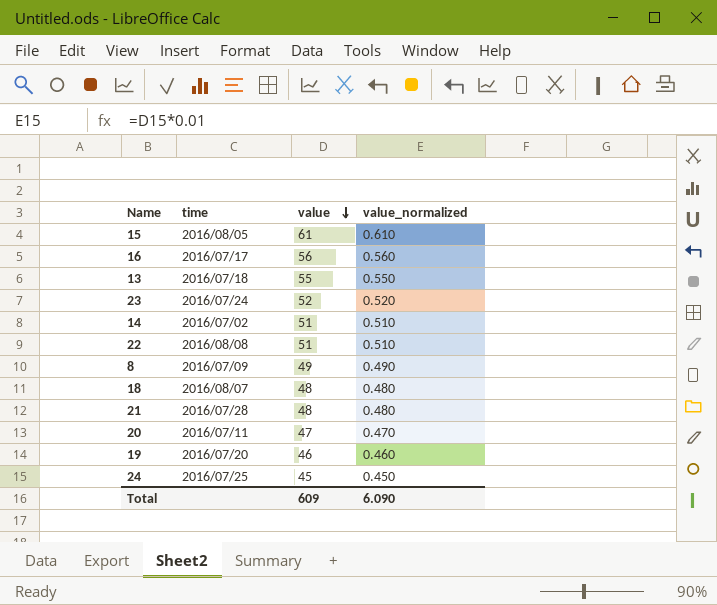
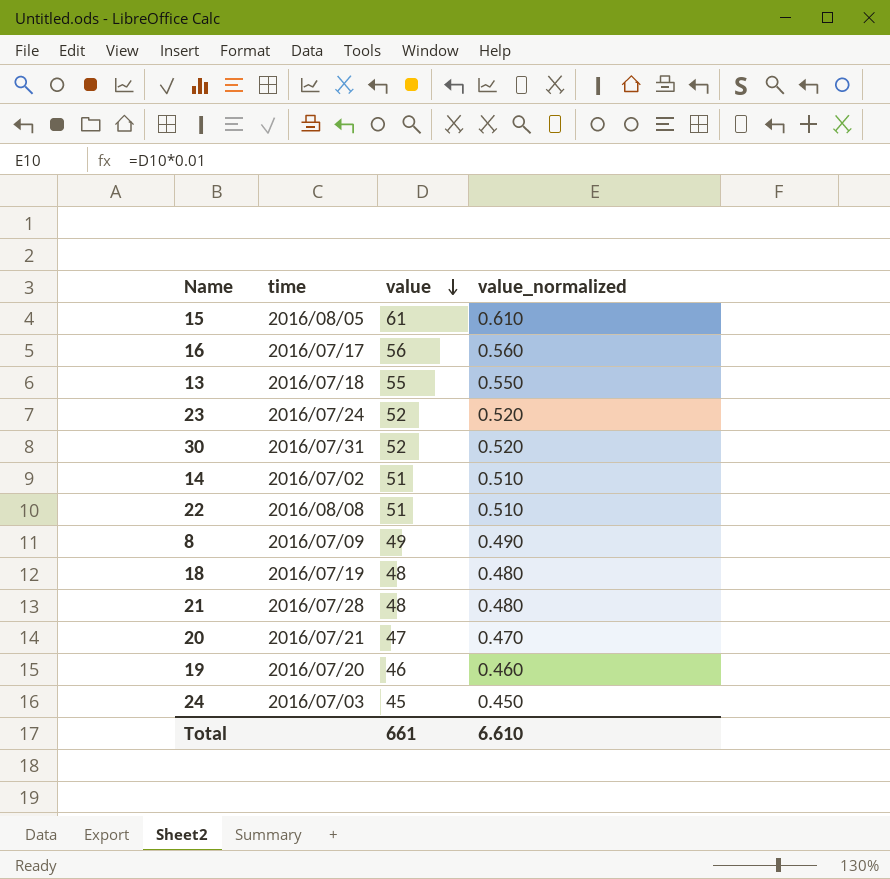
row 30: none -> 2016/07/31 | 52 | 0.520
18 | time: 2016/08/07 -> 2016/07/19
20 | time: 2016/07/11 -> 2016/07/21
24 | time: 2016/07/25 -> 2016/07/03
Total | value: 609 -> 661
Total | value_normalized: 6.090 -> 6.610

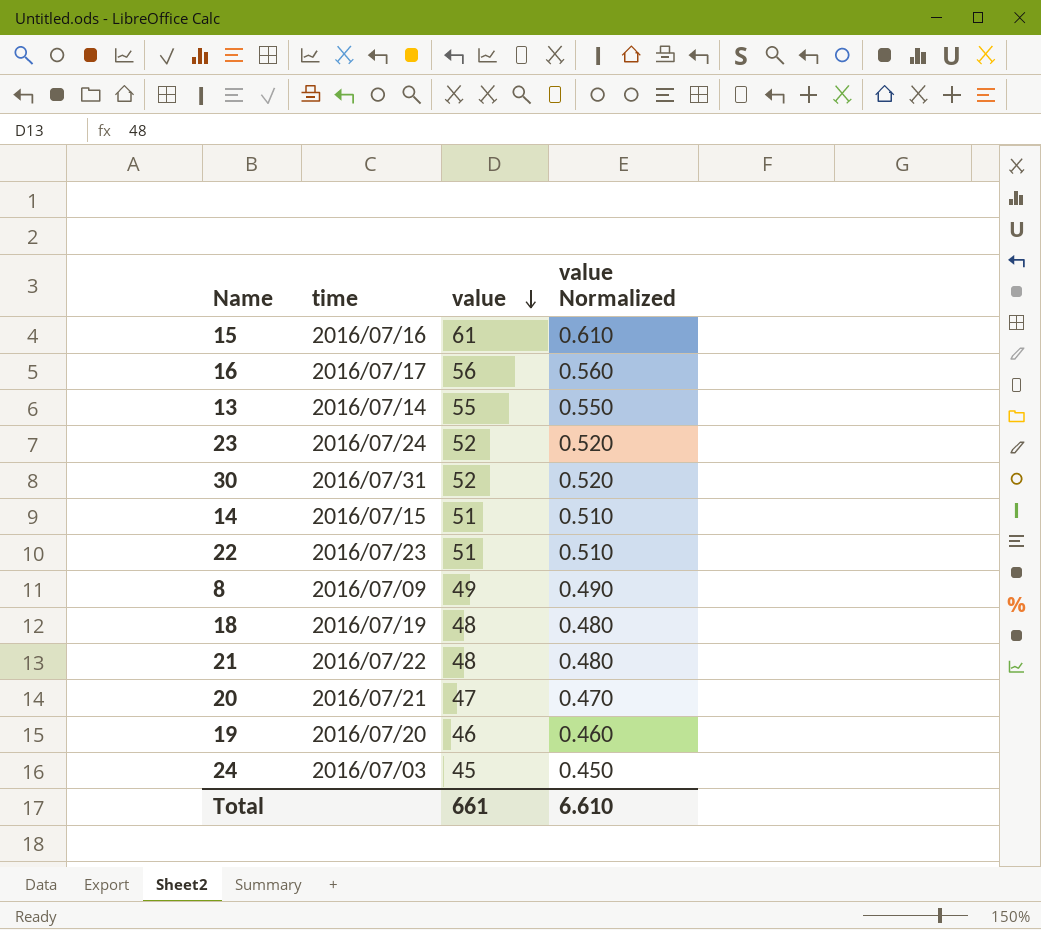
column name: value_normalized -> value Normalized
15 | time: 2016/08/05 -> 2016/07/16
13 | time: 2016/07/18 -> 2016/07/14
14 | time: 2016/07/02 -> 2016/07/15
22 | time: 2016/08/08 -> 2016/07/23
21 | time: 2016/07/28 -> 2016/07/22

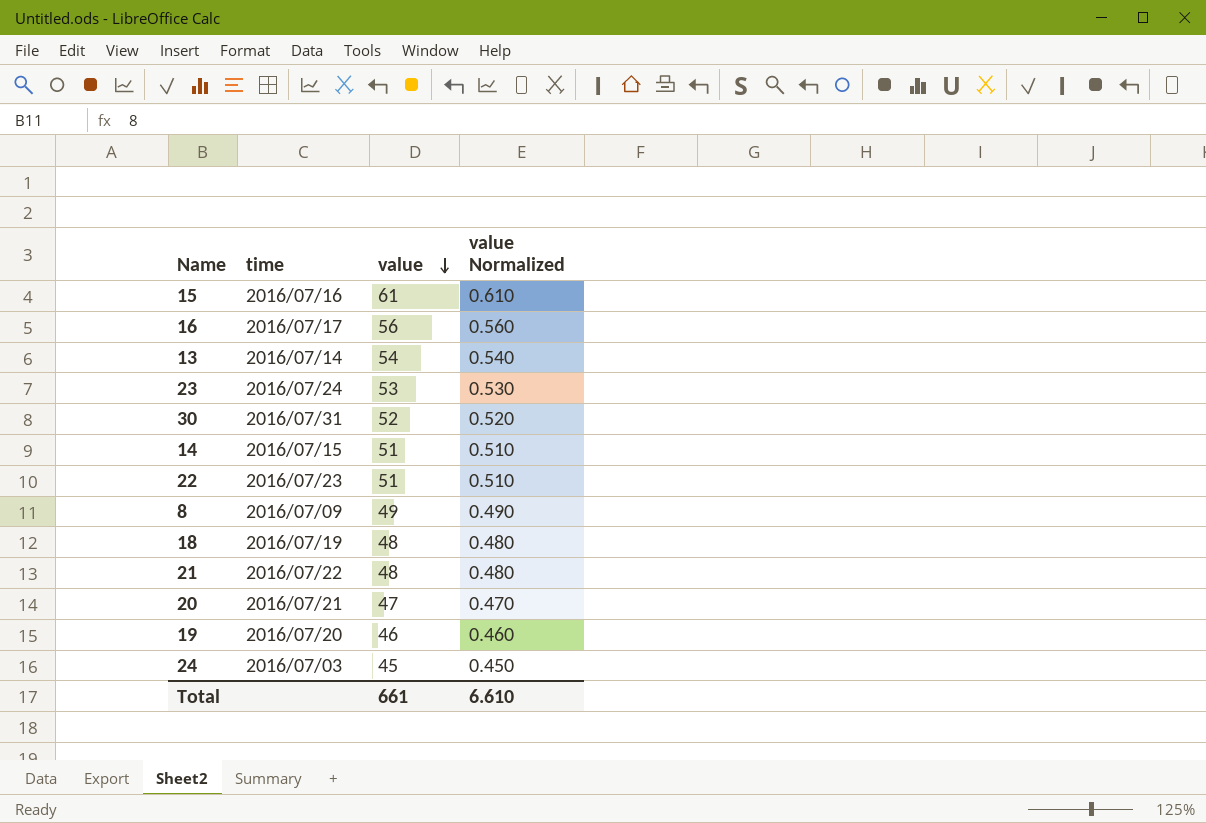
13 | value: 55 -> 54
13 | value Normalized: 0.550 -> 0.540
23 | value: 52 -> 53
23 | value Normalized: 0.520 -> 0.530

